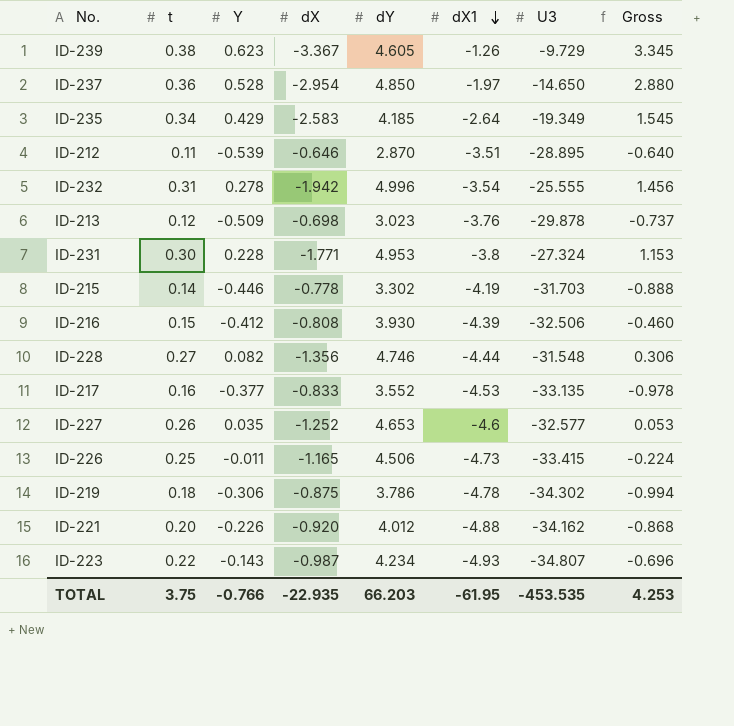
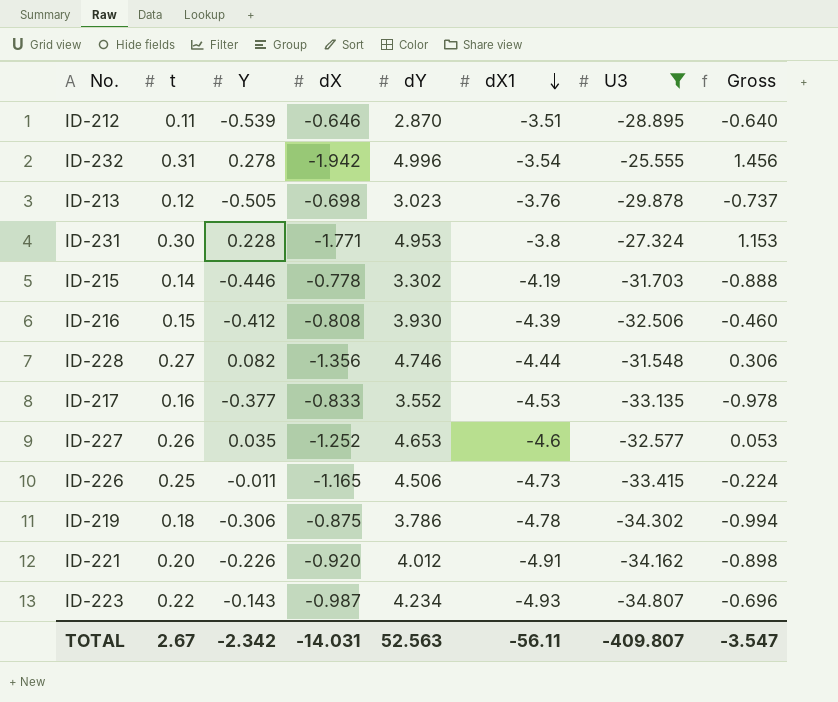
filter: none -> U3 <= -25.555
ID-213 | Y: -0.509 -> -0.505
ID-221 | dX1: -4.88 -> -4.91
ID-221 | Gross: -0.868 -> -0.898
TOTAL | t: 3.75 -> 2.67
TOTAL | Y: -0.766 -> -2.342
TOTAL | dX: -22.935 -> -14.031
TOTAL | dY: 66.203 -> 52.563
TOTAL | dX1: -61.95 -> -56.11
TOTAL | U3: -453.535 -> -409.807
TOTAL | Gross: 4.253 -> -3.547

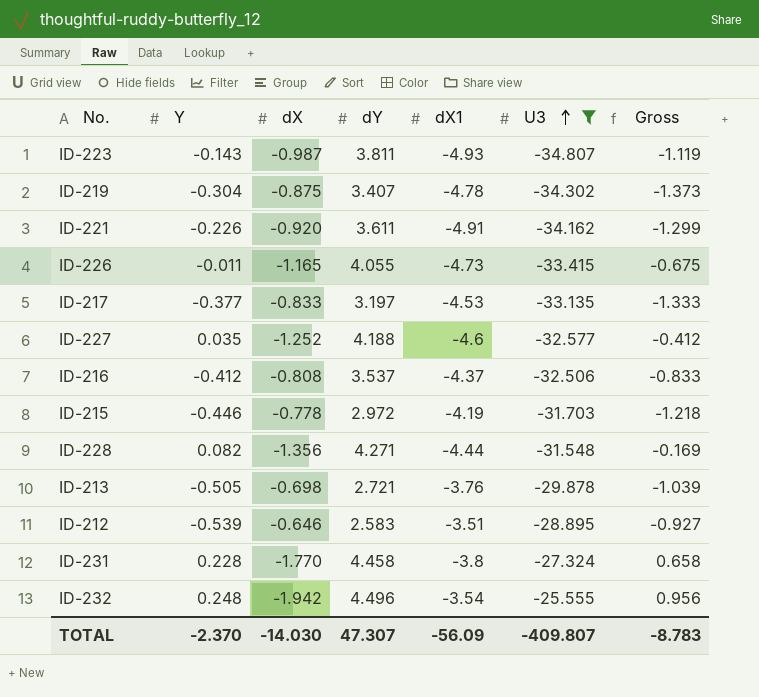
row order: dX1 descending -> U3 ascending
column t | position: 2 -> none
ID-223 | dY: 4.234 -> 3.811
ID-223 | Gross: -0.696 -> -1.119
ID-219 | Y: -0.306 -> -0.304
ID-219 | dY: 3.786 -> 3.407
ID-219 | Gross: -0.994 -> -1.373
ID-221 | dY: 4.012 -> 3.611
ID-221 | Gross: -0.898 -> -1.299
ID-226 | dY: 4.506 -> 4.055
ID-226 | Gross: -0.224 -> -0.675
ID-217 | dY: 3.552 -> 3.197
ID-217 | Gross: -0.978 -> -1.333
ID-227 | dY: 4.653 -> 4.188
ID-227 | Gross: 0.053 -> -0.412
ID-216 | dY: 3.930 -> 3.537
ID-216 | dX1: -4.39 -> -4.37
ID-216 | Gross: -0.460 -> -0.833
ID-215 | dY: 3.302 -> 2.972
ID-215 | Gross: -0.888 -> -1.218
ID-228 | dY: 4.746 -> 4.271
ID-228 | Gross: 0.306 -> -0.169
ID-213 | dY: 3.023 -> 2.721
ID-213 | Gross: -0.737 -> -1.039
ID-212 | dY: 2.870 -> 2.583
ID-212 | Gross: -0.640 -> -0.927
ID-231 | dX: -1.771 -> -1.770
ID-231 | dY: 4.953 -> 4.458
ID-231 | Gross: 1.153 -> 0.658
ID-232 | Y: 0.278 -> 0.248
ID-232 | dY: 4.996 -> 4.496
ID-232 | Gross: 1.456 -> 0.956
TOTAL | Y: -2.342 -> -2.370
TOTAL | dX: -14.031 -> -14.030
TOTAL | dY: 52.563 -> 47.307
TOTAL | dX1: -56.11 -> -56.09
TOTAL | Gross: -3.547 -> -8.783

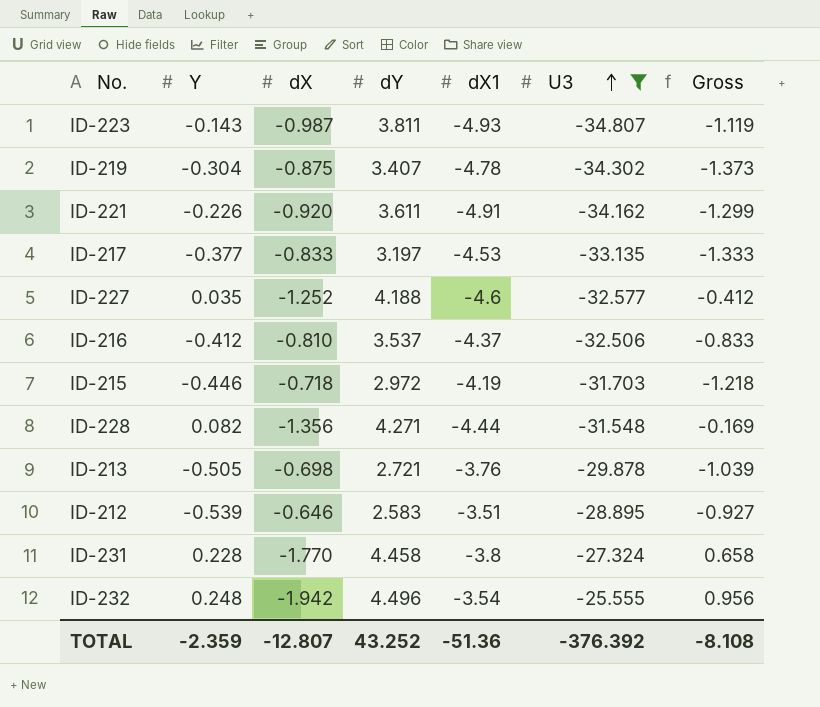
row ID-226: -0.011 | -1.165 | 4.055 | -4.73 | -33.415 | -0.675 -> none
ID-216 | dX: -0.808 -> -0.810
ID-215 | dX: -0.778 -> -0.718
TOTAL | Y: -2.370 -> -2.359
TOTAL | dX: -14.030 -> -12.807
TOTAL | dY: 47.307 -> 43.252
TOTAL | dX1: -56.09 -> -51.36
TOTAL | U3: -409.807 -> -376.392
TOTAL | Gross: -8.783 -> -8.108

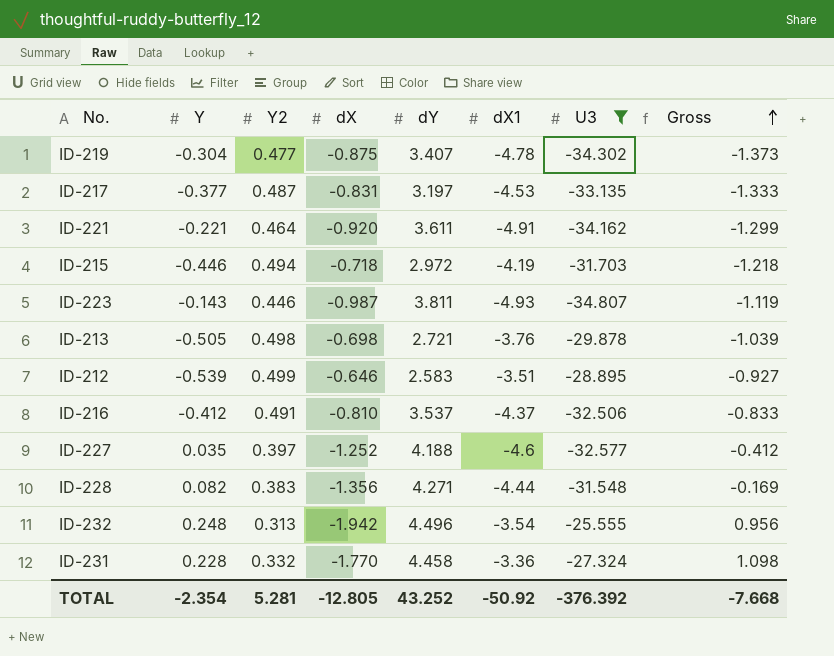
row order: U3 ascending -> Gross ascending
column Y2 | position: none -> 3
ID-217 | dX: -0.833 -> -0.831
ID-221 | Y: -0.226 -> -0.221
ID-231 | dX1: -3.8 -> -3.36
ID-231 | Gross: 0.658 -> 1.098
TOTAL | Y: -2.359 -> -2.354
TOTAL | dX: -12.807 -> -12.805
TOTAL | dX1: -51.36 -> -50.92
TOTAL | Gross: -8.108 -> -7.668

